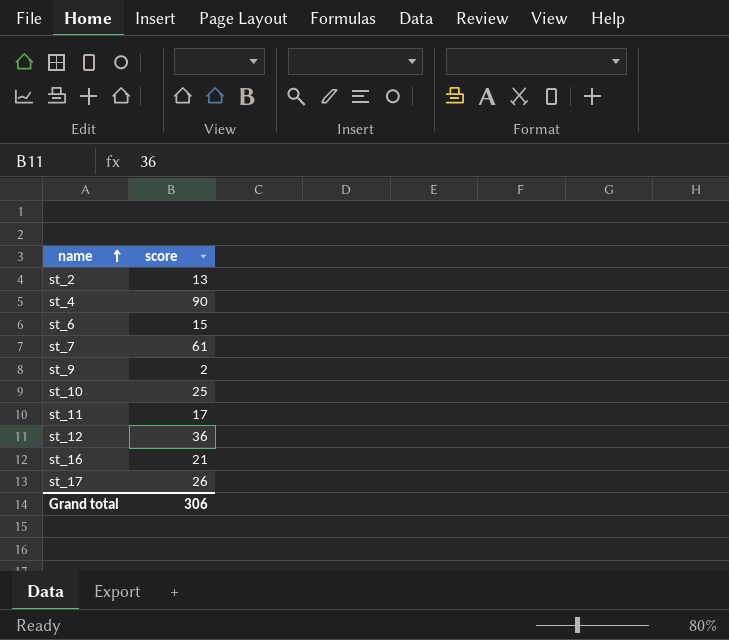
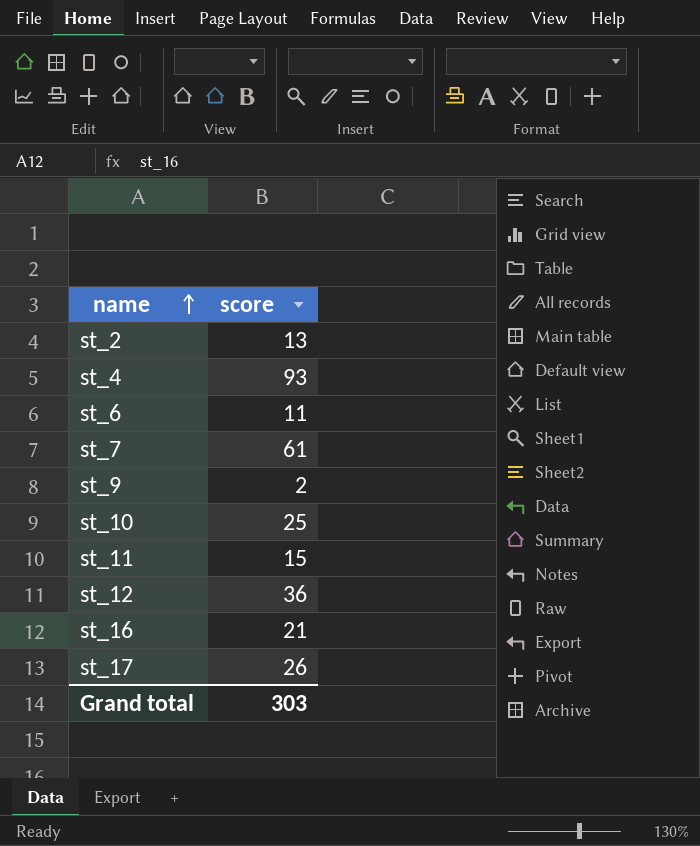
st_4 | score: 90 -> 93
st_6 | score: 15 -> 11
st_11 | score: 17 -> 15
Grand total | score: 306 -> 303

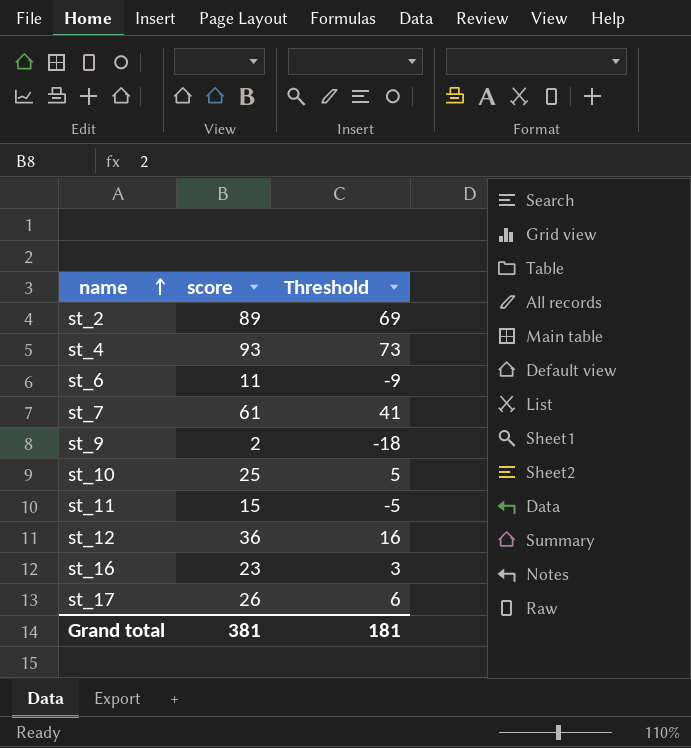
column Threshold | formula: none -> [score] - 20
st_2 | score: 13 -> 89
st_16 | score: 21 -> 23
Grand total | score: 303 -> 381

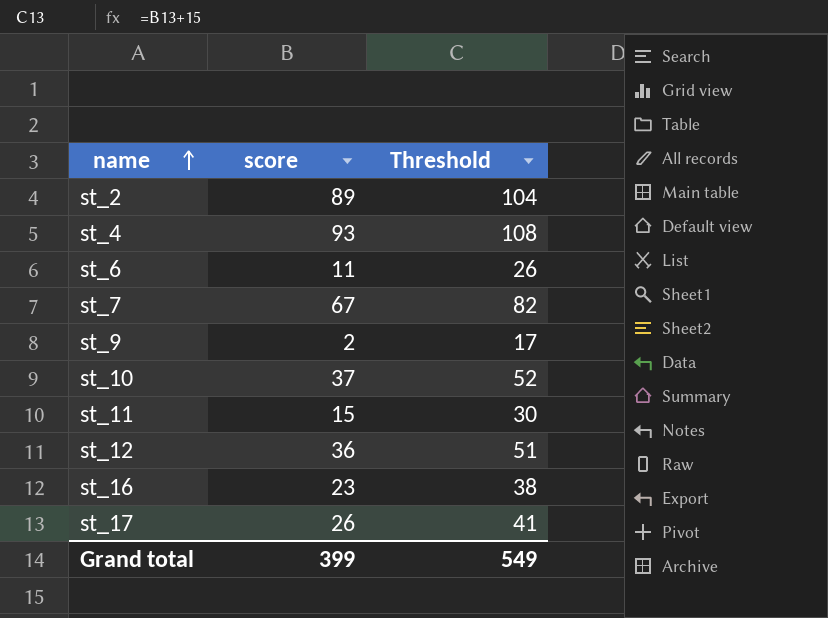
column Threshold | formula: [score] - 20 -> [score] + 15
st_7 | score: 61 -> 67
st_10 | score: 25 -> 37
Grand total | score: 381 -> 399
Grand total | Threshold: 181 -> 549

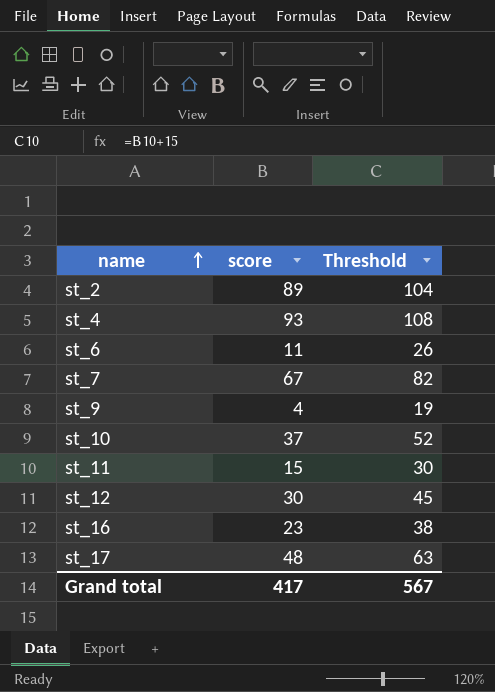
st_9 | score: 2 -> 4
st_9 | Threshold: 17 -> 19
st_12 | score: 36 -> 30
st_12 | Threshold: 51 -> 45
st_17 | score: 26 -> 48
st_17 | Threshold: 41 -> 63
Grand total | score: 399 -> 417
Grand total | Threshold: 549 -> 567

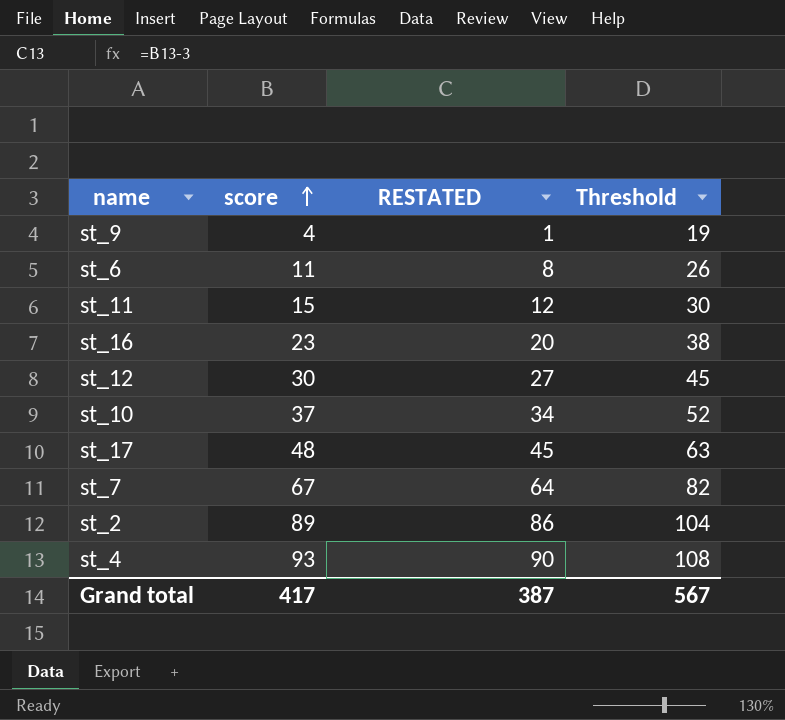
row order: name ascending -> score ascending
column RESTATED | formula: none -> [score] - 3

